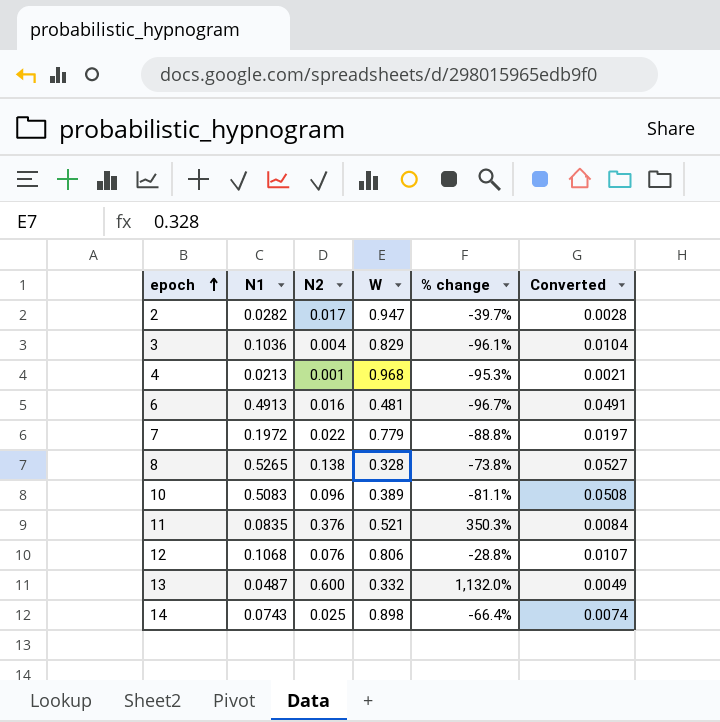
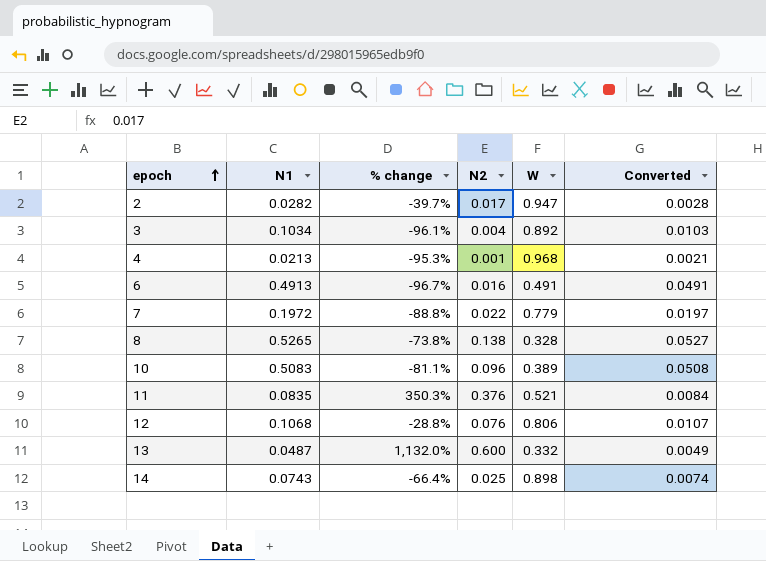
column % change | position: 5 -> 3
3 | N1: 0.1036 -> 0.1034
3 | W: 0.829 -> 0.892
3 | Converted: 0.0104 -> 0.0103
6 | W: 0.481 -> 0.491

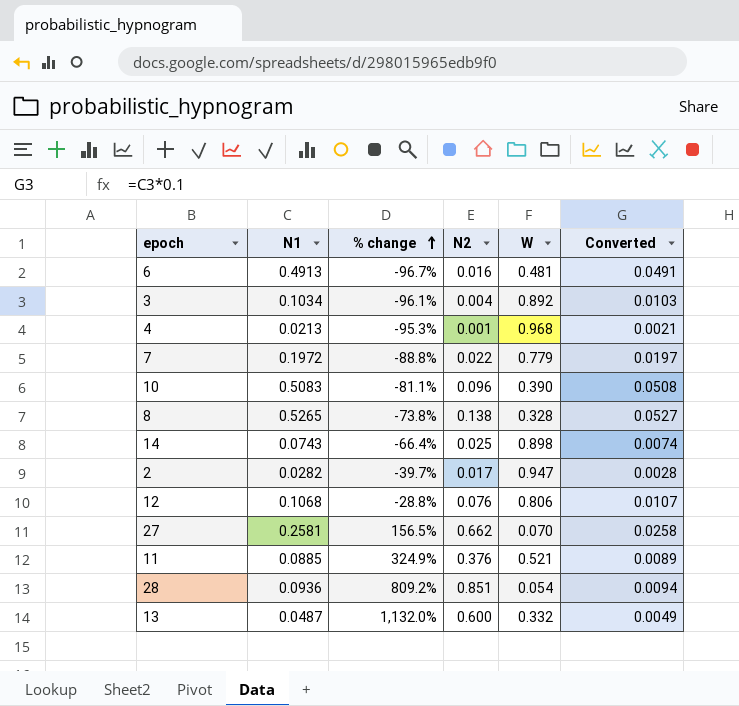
row order: epoch ascending -> % change ascending
6 | W: 0.491 -> 0.481
10 | W: 0.389 -> 0.390
row 27: none -> 0.2581 | 156.5% | 0.662 | 0.070 | 0.0258
11 | N1: 0.0835 -> 0.0885
11 | % change: 350.3% -> 324.9%
11 | Converted: 0.0084 -> 0.0089
row 28: none -> 0.0936 | 809.2% | 0.851 | 0.054 | 0.0094

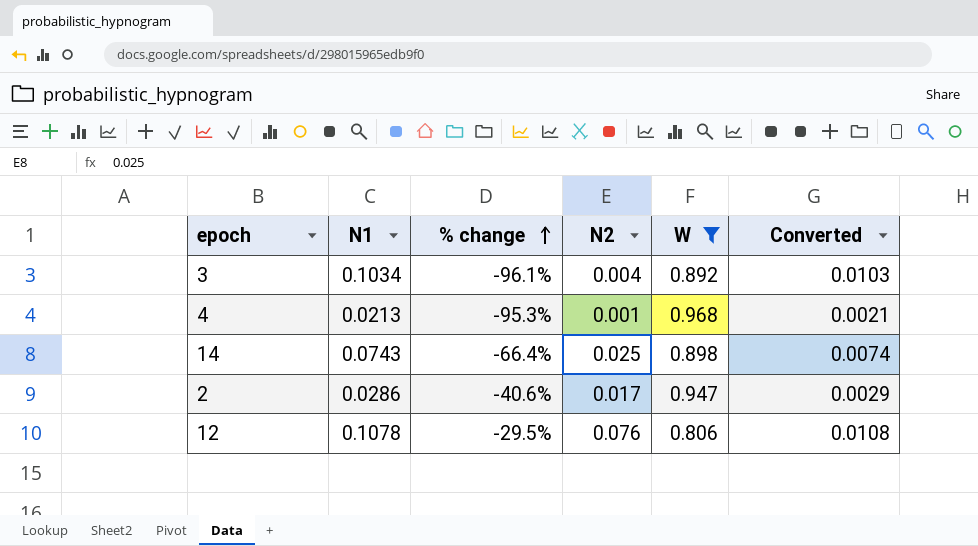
filter: none -> W >= 0.806
2 | N1: 0.0282 -> 0.0286
2 | % change: -39.7% -> -40.6%
2 | Converted: 0.0028 -> 0.0029
12 | N1: 0.1068 -> 0.1078
12 | % change: -28.8% -> -29.5%
12 | Converted: 0.0107 -> 0.0108

